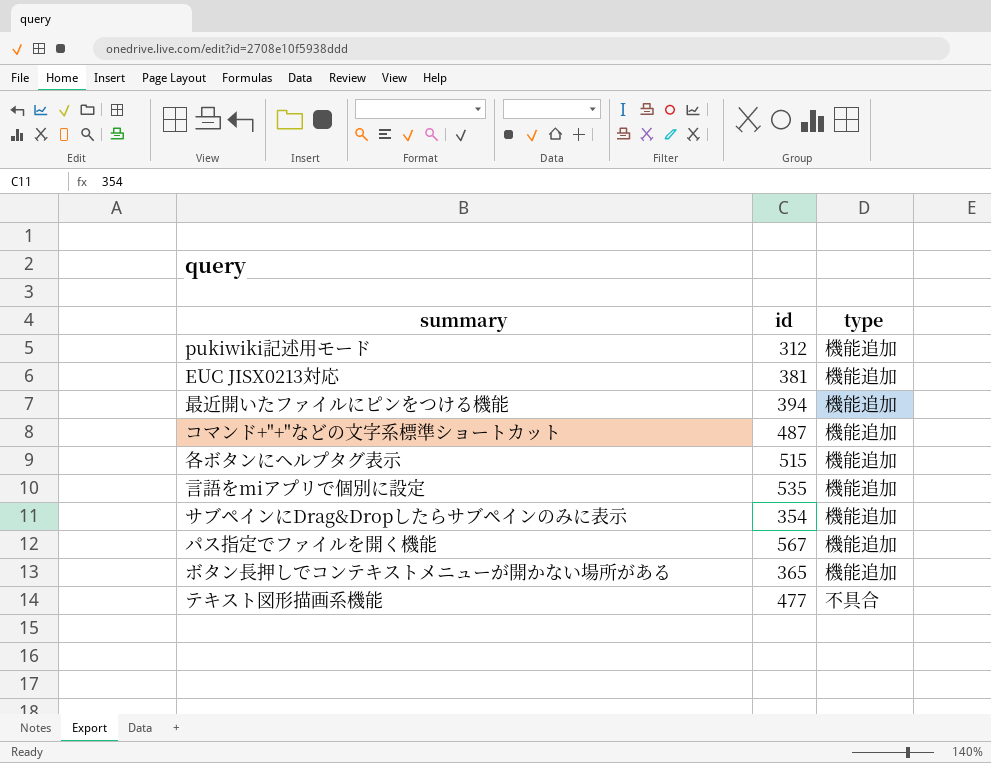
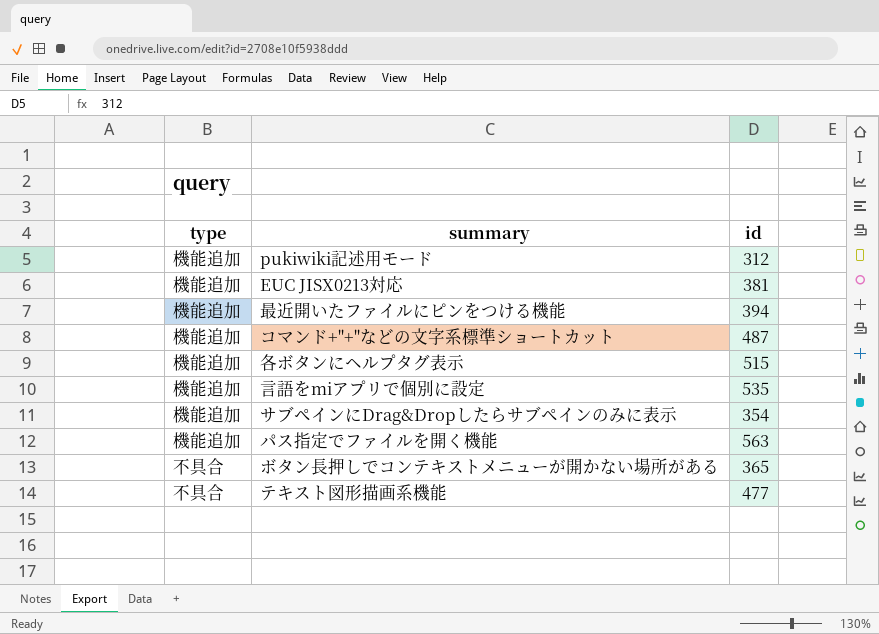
column type | position: 3 -> 1
パス指定でファイルを開く機能 | id: 567 -> 563
ボタン長押しでコンテキストメニューが開かない場所がある | type: 機能追加 -> 不具合

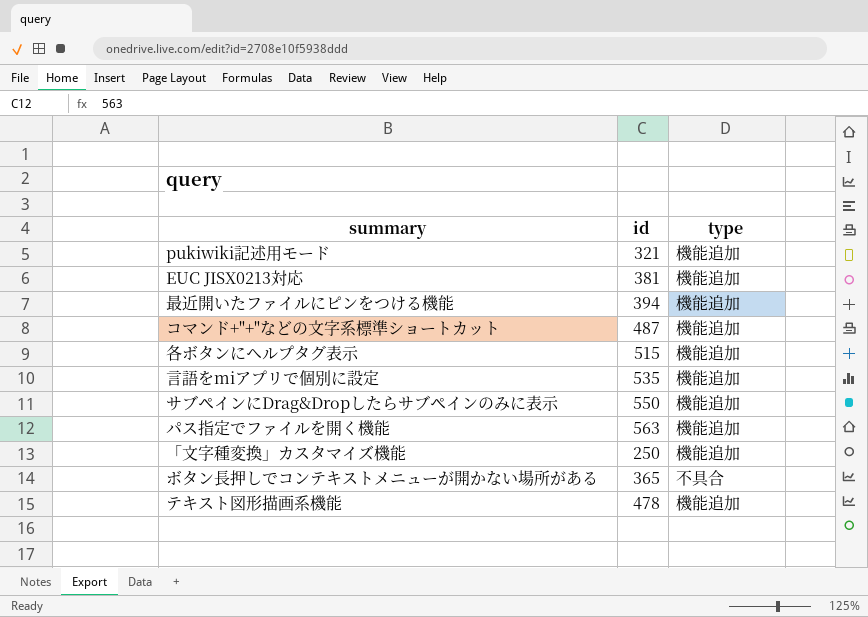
column type | position: 1 -> 3
pukiwiki記述用モード | id: 312 -> 321
サブペインにDrag&Dropしたらサブペインのみに表示 | id: 354 -> 550
row 「文字種変換」カスタマイズ機能: none -> 250 | 機能追加
テキスト図形描画系機能 | id: 477 -> 478
テキスト図形描画系機能 | type: 不具合 -> 機能追加

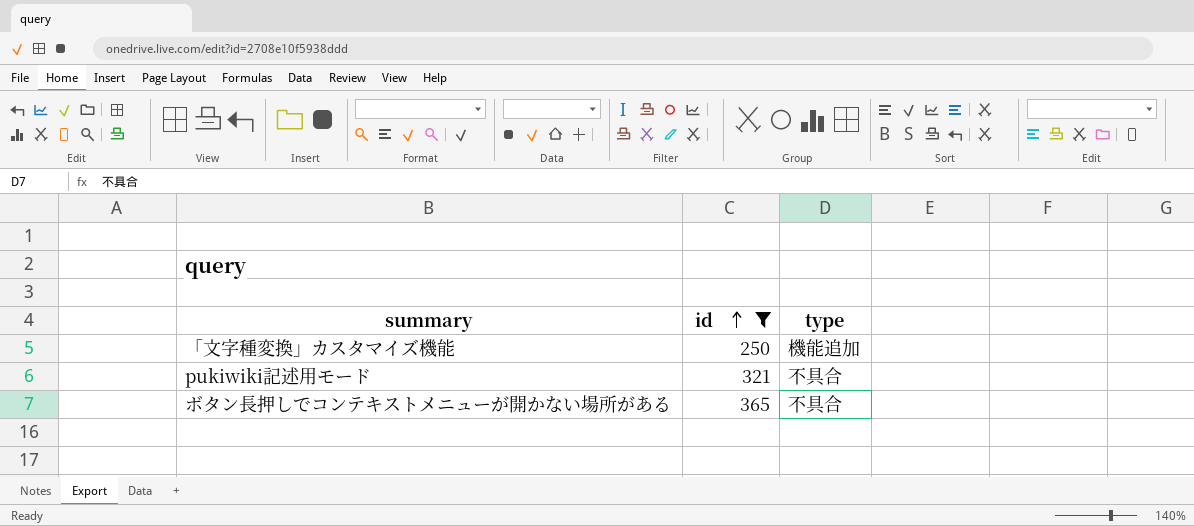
filter: none -> id <= 365
row order: none -> id ascending
pukiwiki記述用モード | type: 機能追加 -> 不具合

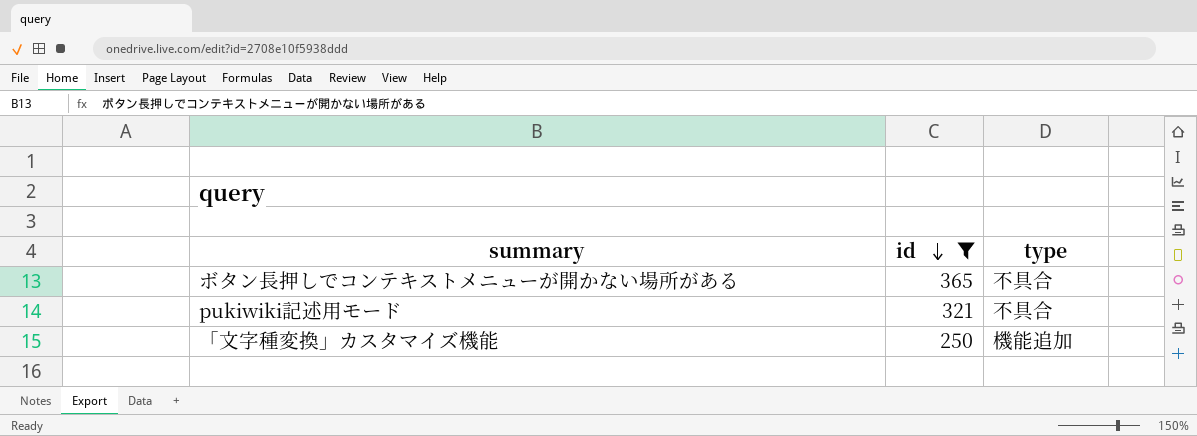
row order: id ascending -> id descending

